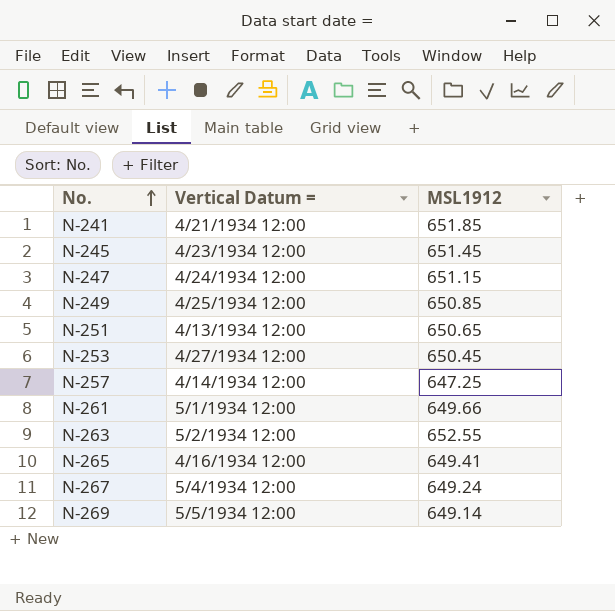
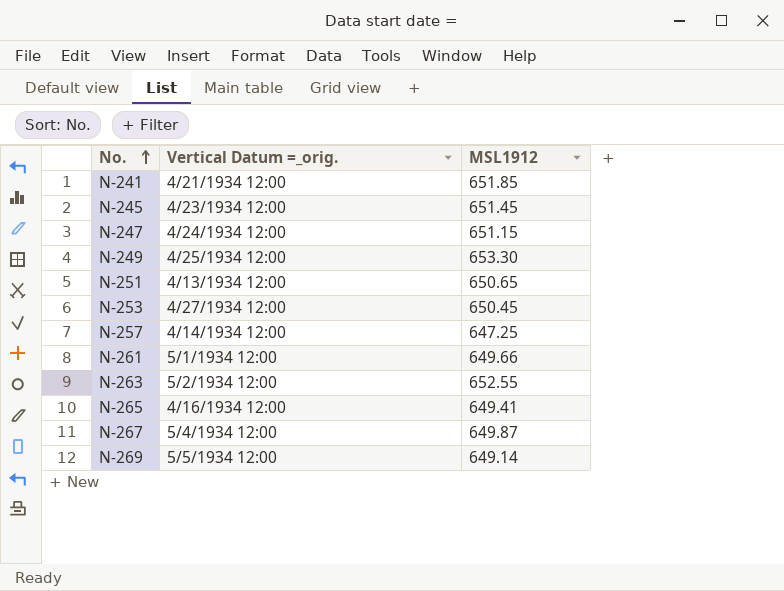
column name: Vertical Datum = -> Vertical Datum =_orig.
N-249 | MSL1912: 650.85 -> 653.30
N-267 | MSL1912: 649.24 -> 649.87

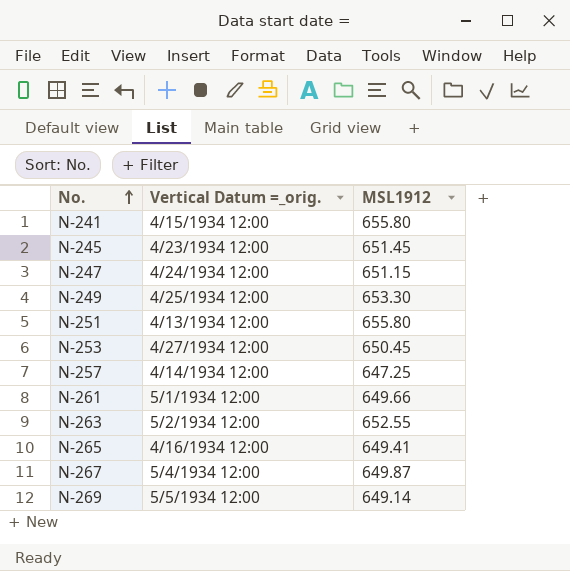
N-241 | Vertical Datum =_orig.: 4/21/1934 12:00 -> 4/15/1934 12:00
N-241 | MSL1912: 651.85 -> 655.80
N-251 | MSL1912: 650.65 -> 655.80

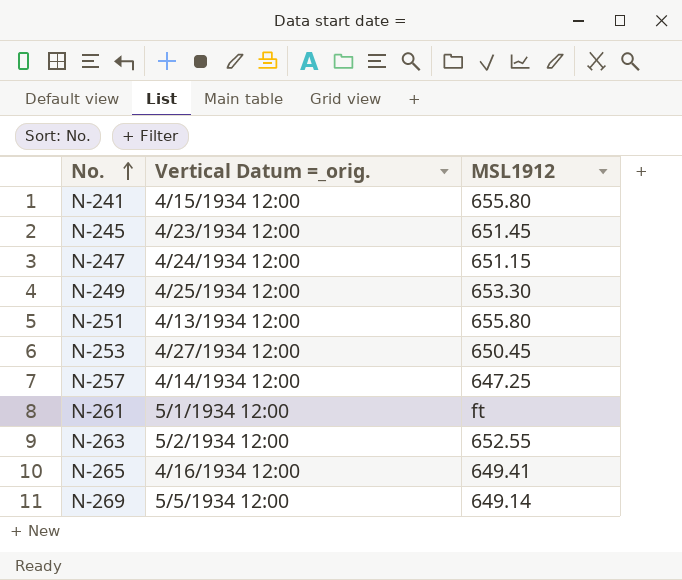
row N-267: 5/4/1934 12:00 | 649.87 -> none
N-261 | MSL1912: 649.66 -> ft

